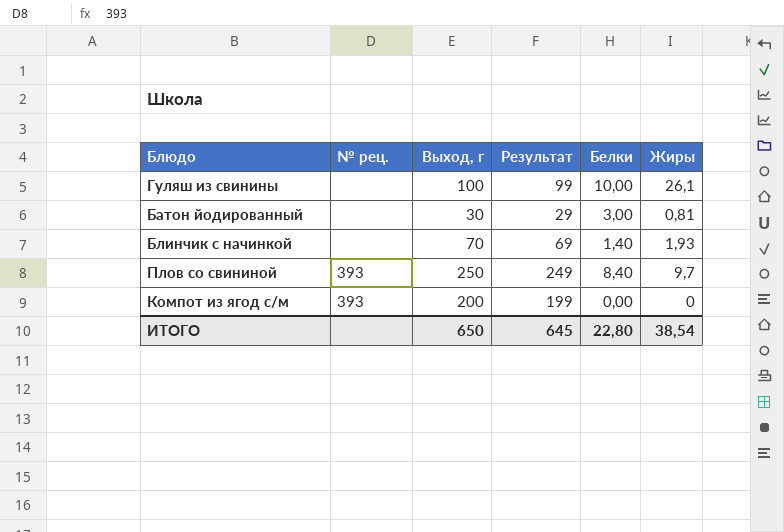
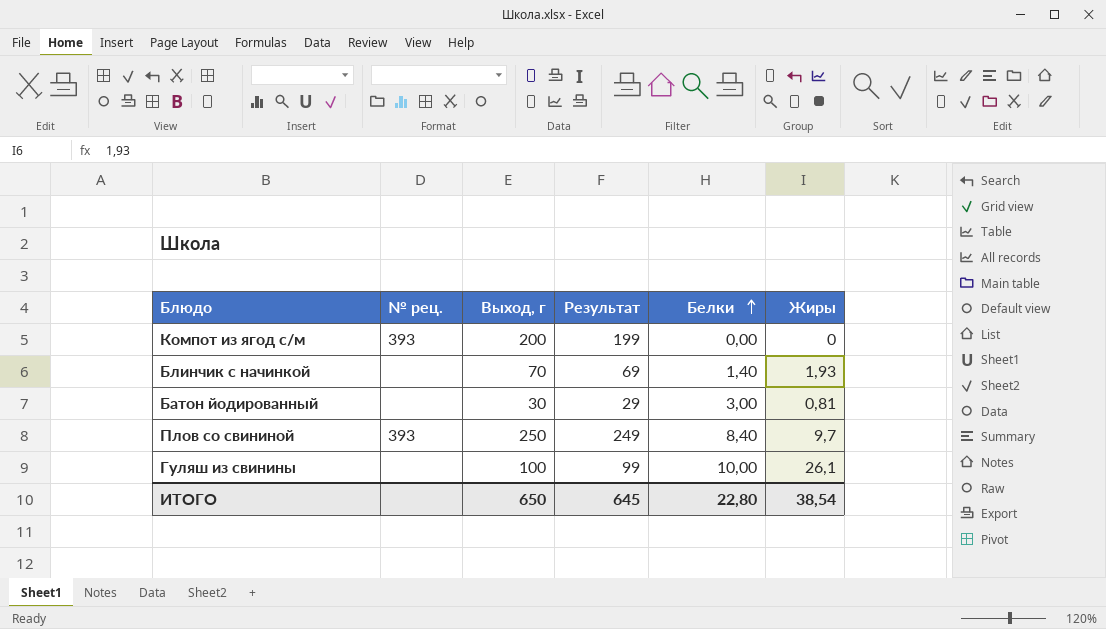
row order: none -> Белки ascending

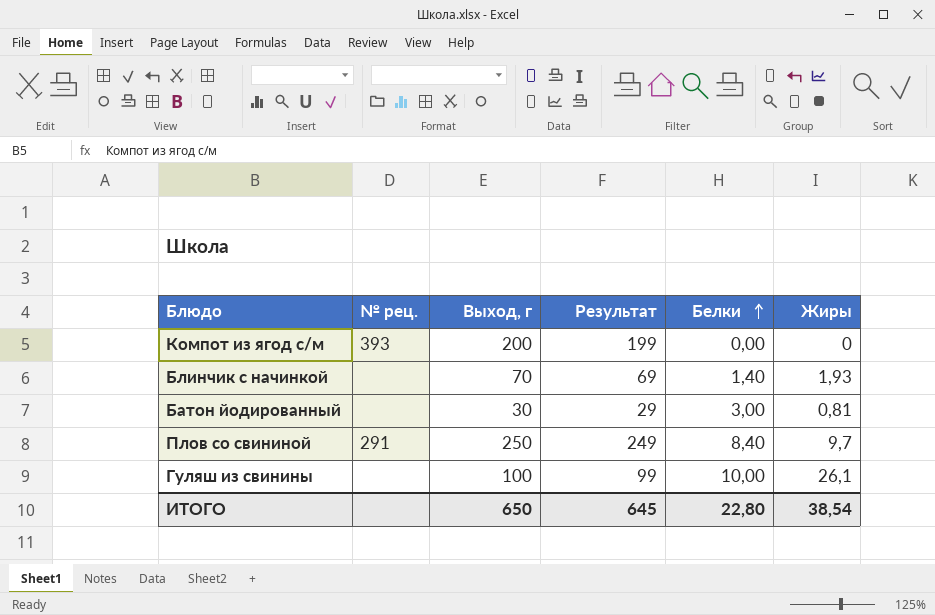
Плов со свининой | № рец.: 393 -> 291

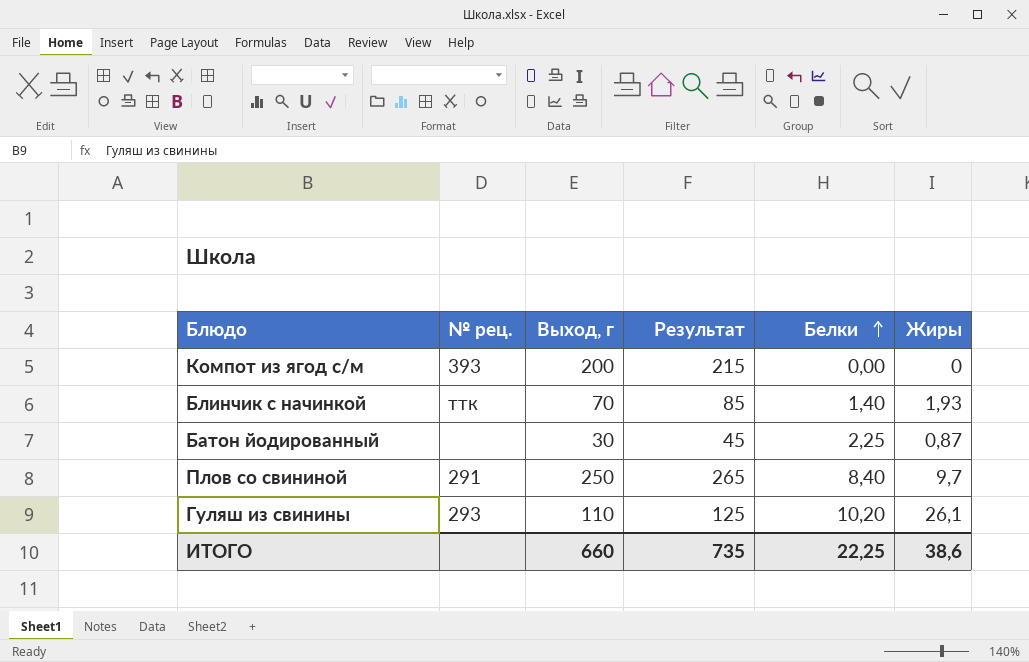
column Результат | formula: [Выход, г] - 1 -> [Выход, г] + 15
Блинчик с начинкой | № рец.: none -> ттк
Батон йодированный | Белки: 3,00 -> 2,25
Батон йодированный | Жиры: 0,81 -> 0,87
Гуляш из свинины | № рец.: none -> 293
Гуляш из свинины | Выход, г: 100 -> 110
Гуляш из свинины | Белки: 10,00 -> 10,20
ИТОГО | Выход, г: 650 -> 660
ИТОГО | Результат: 645 -> 735
ИТОГО | Белки: 22,80 -> 22,25
ИТОГО | Жиры: 38,54 -> 38,6

